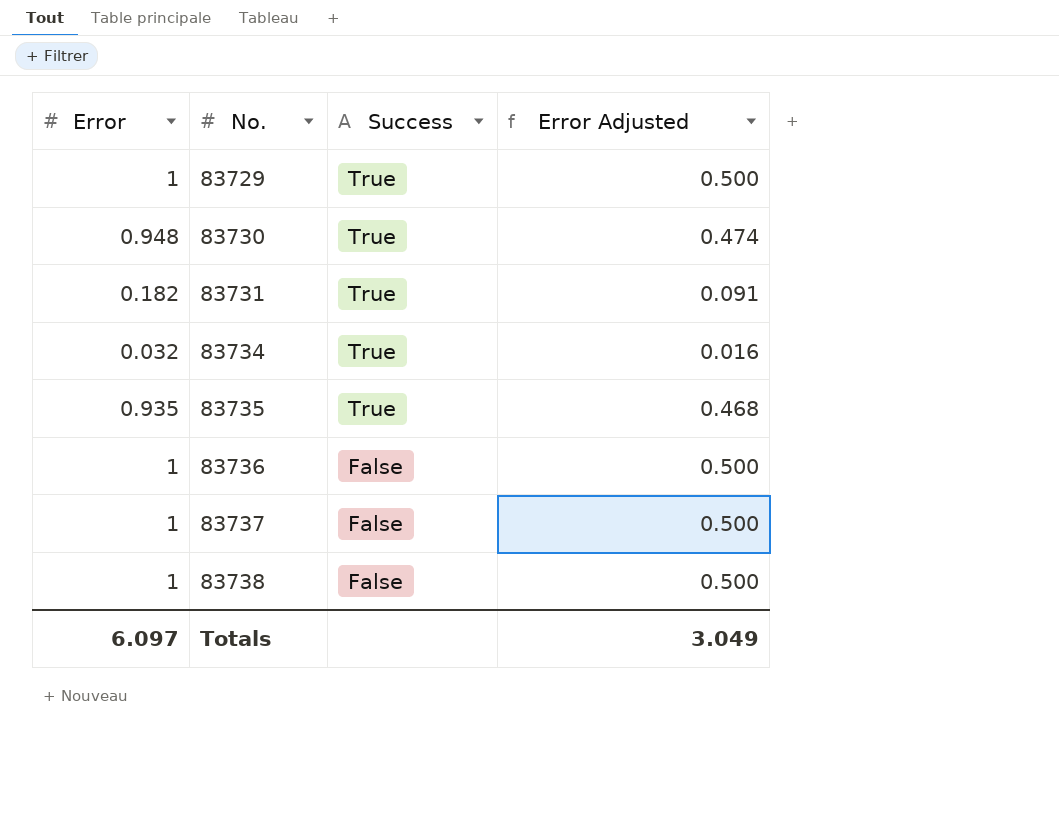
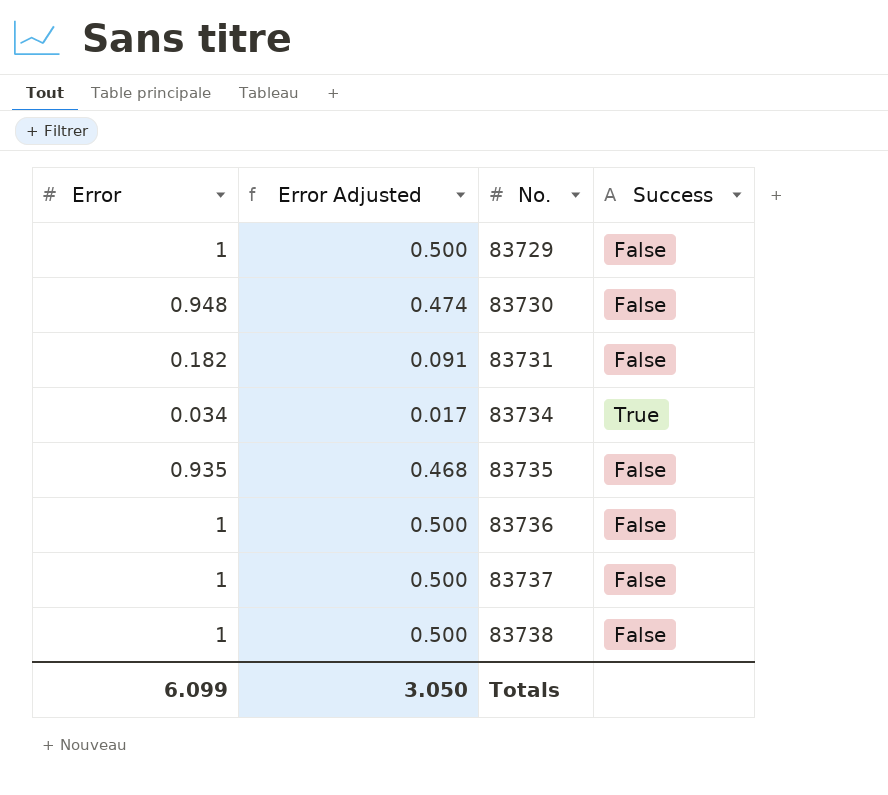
column Error Adjusted | position: 4 -> 2
83729 | Success: True -> False
83730 | Success: True -> False
83731 | Success: True -> False
83734 | Error: 0.032 -> 0.034
83734 | Error Adjusted: 0.016 -> 0.017
83735 | Success: True -> False
Totals | Error: 6.097 -> 6.099
Totals | Error Adjusted: 3.049 -> 3.050

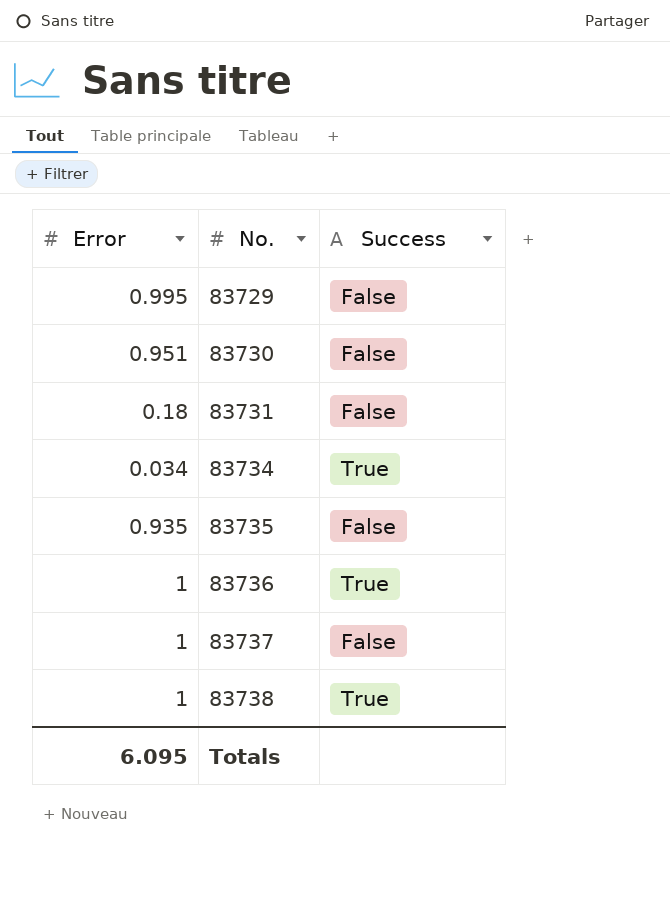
column Error Adjusted | formula: [Error] * 0.5 -> none
83729 | Error: 1 -> 0.995
83730 | Error: 0.948 -> 0.951
83731 | Error: 0.182 -> 0.18
83736 | Success: False -> True
83738 | Success: False -> True
Totals | Error: 6.099 -> 6.095

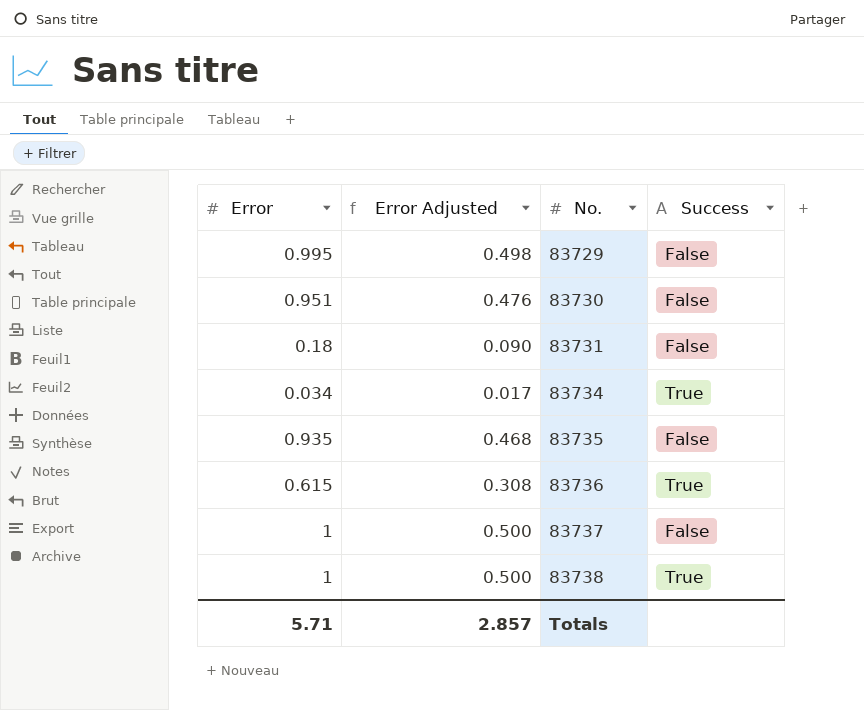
column Error Adjusted | formula: none -> [Error] * 0.5
83736 | Error: 1 -> 0.615
Totals | Error: 6.095 -> 5.71

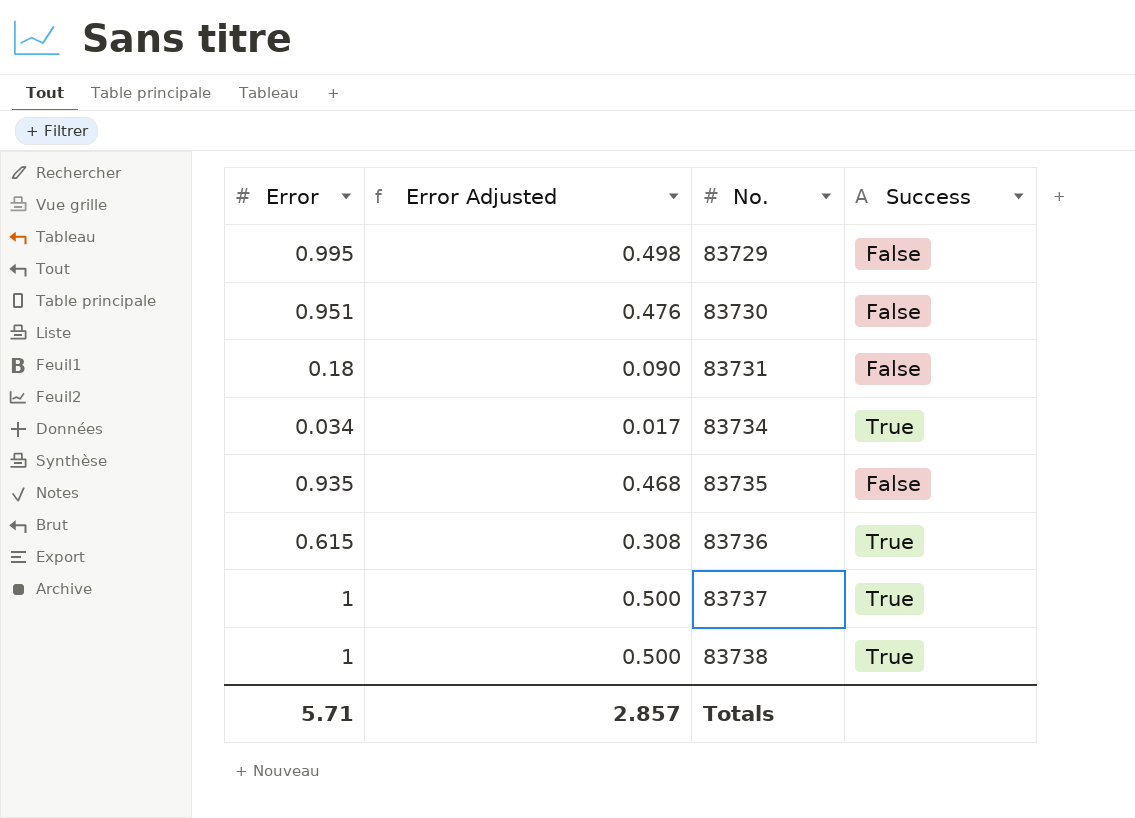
83737 | Success: False -> True

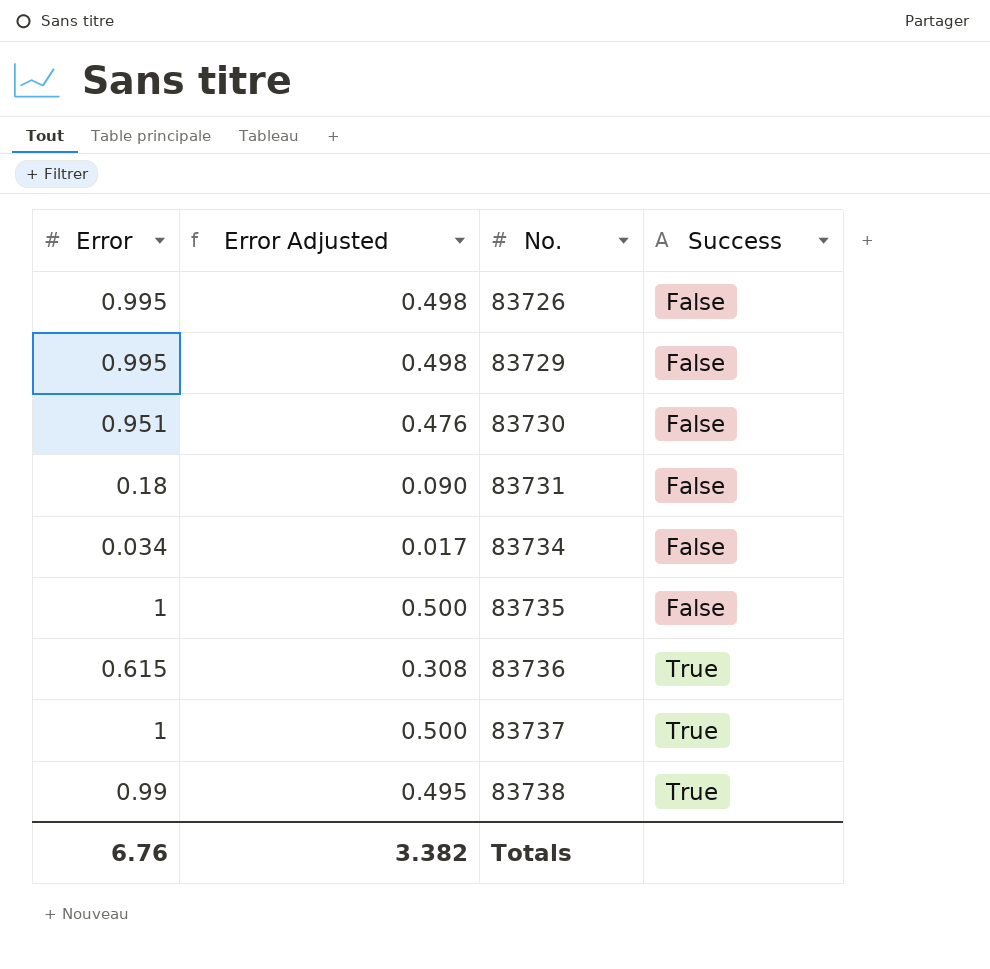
row 83726: none -> 0.995 | 0.498 | False
83734 | Success: True -> False
83735 | Error: 0.935 -> 1
83735 | Error Adjusted: 0.468 -> 0.500
83738 | Error: 1 -> 0.99
83738 | Error Adjusted: 0.500 -> 0.495
Totals | Error: 5.71 -> 6.76
Totals | Error Adjusted: 2.857 -> 3.382

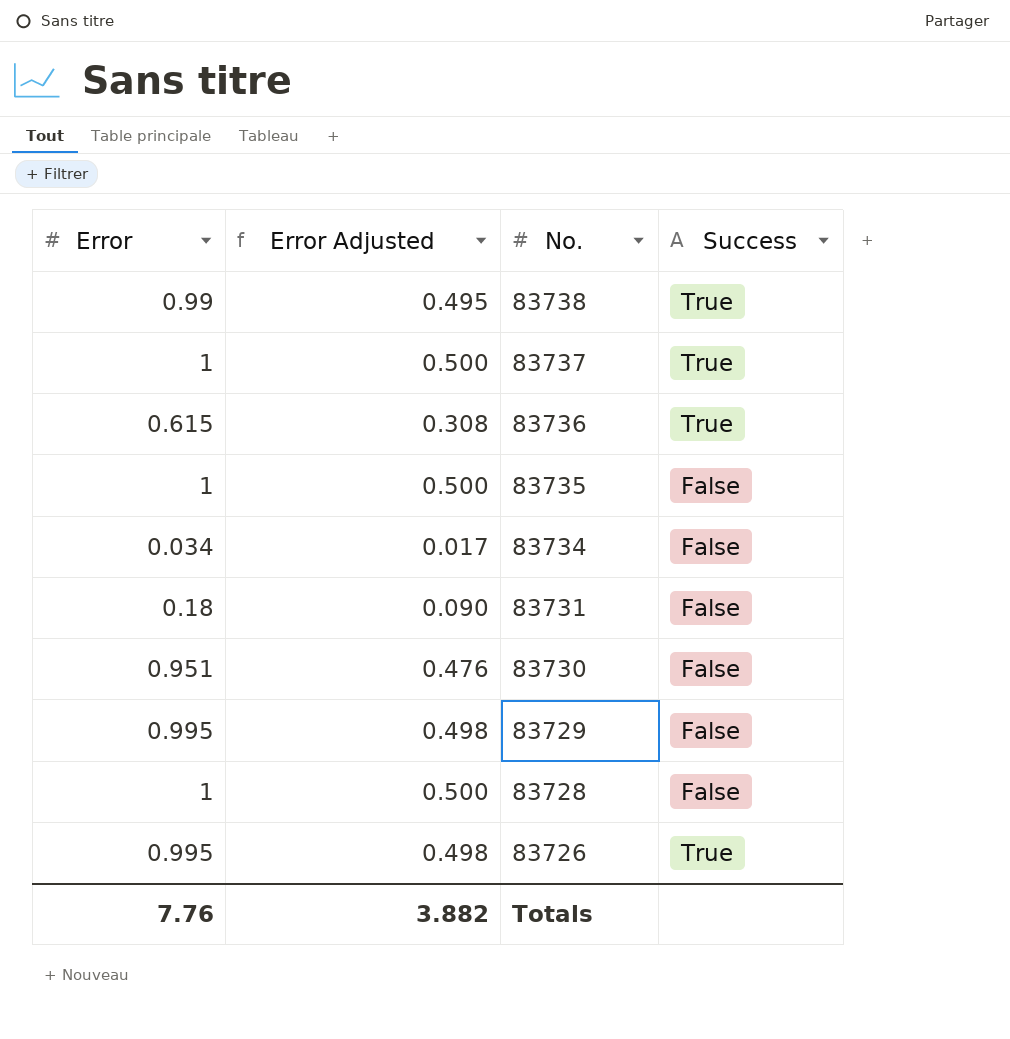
row order: No. ascending -> No. descending
row 83728: none -> 1 | 0.500 | False
83726 | Success: False -> True
Totals | Error: 6.76 -> 7.76
Totals | Error Adjusted: 3.382 -> 3.882

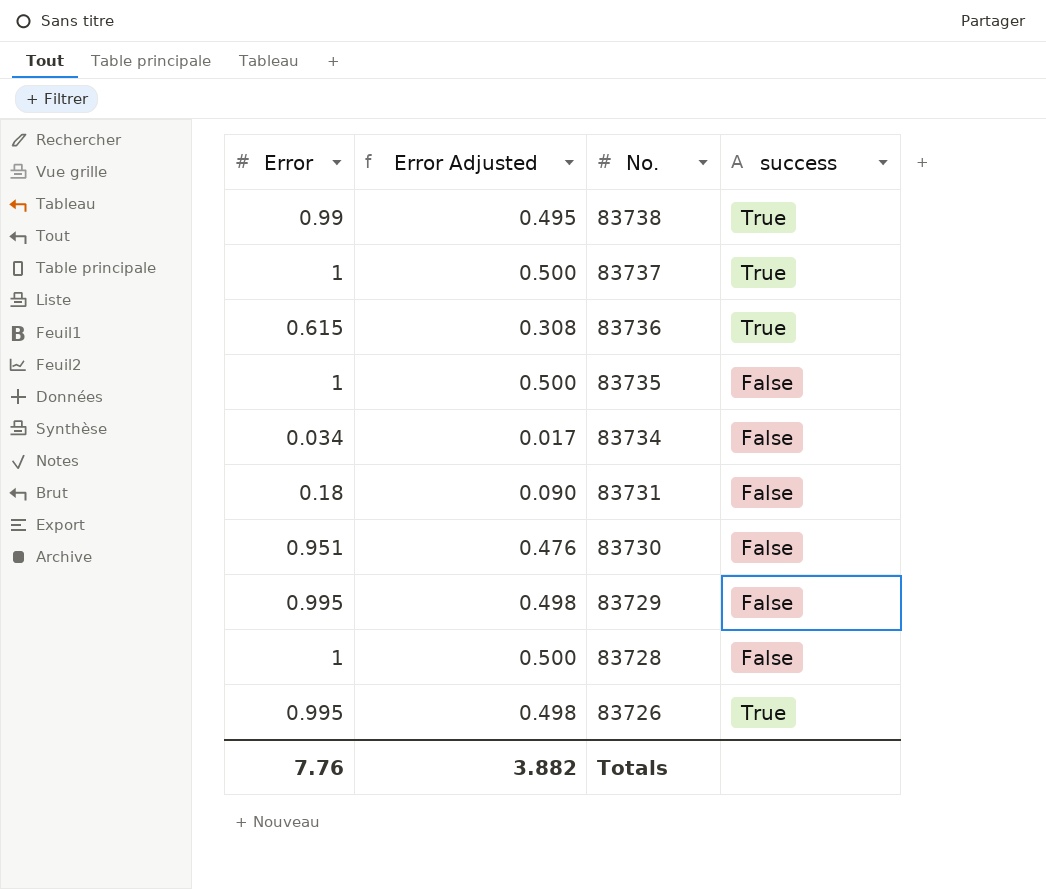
column name: Success -> success

